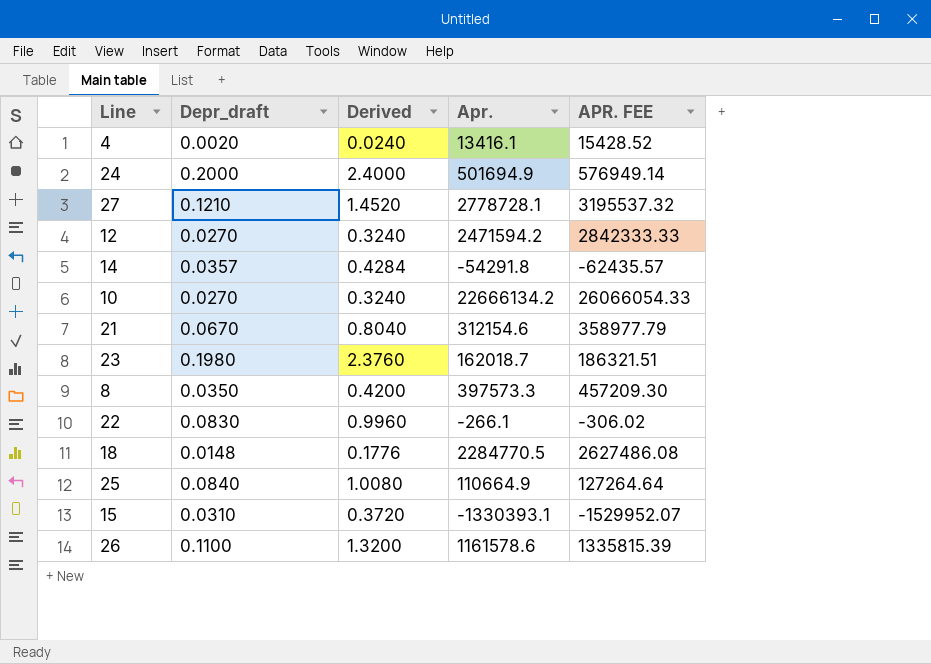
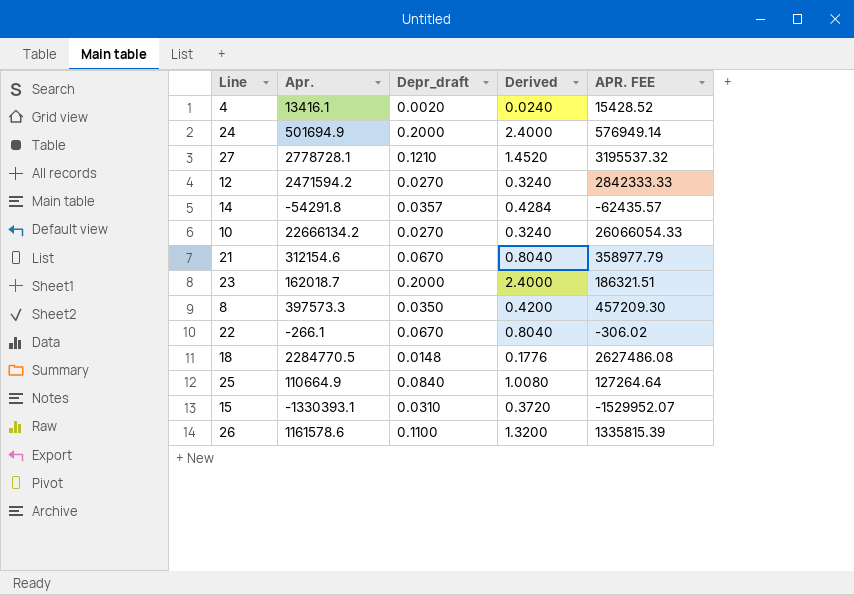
column Apr. | position: 4 -> 2
23 | Depr_draft: 0.1980 -> 0.2000
23 | Derived: 2.3760 -> 2.4000
22 | Depr_draft: 0.0830 -> 0.0670
22 | Derived: 0.9960 -> 0.8040

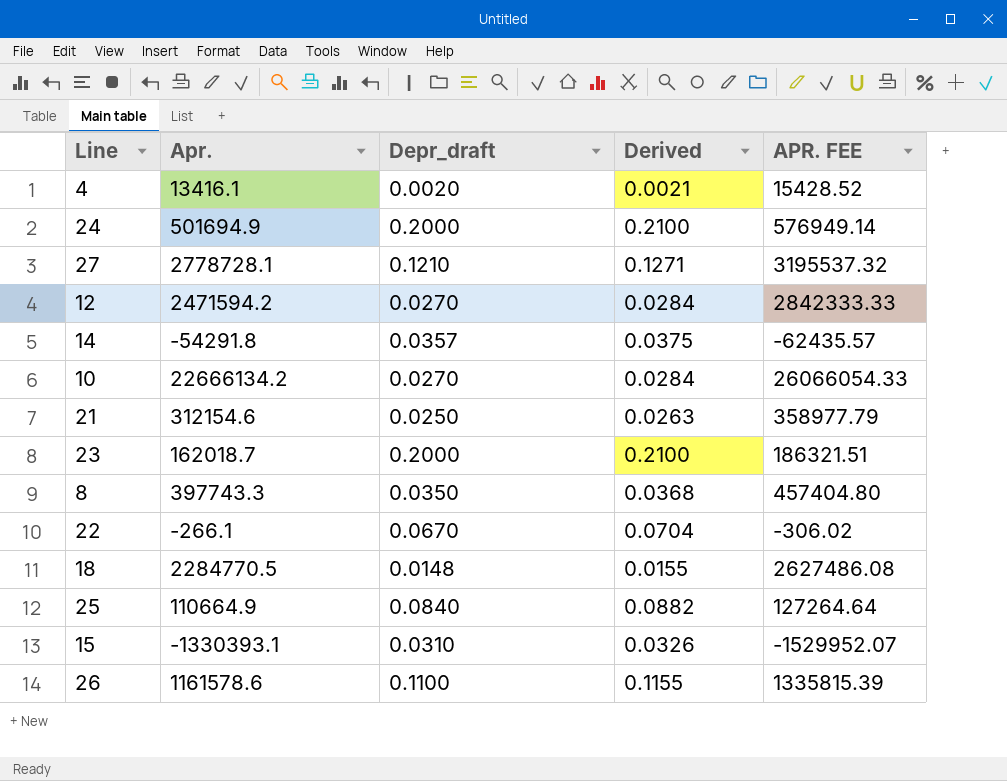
column Derived | formula: [Depr_draft] * 12 -> [Depr_draft] * 1.05
21 | Depr_draft: 0.0670 -> 0.0250
8 | Apr.: 397573.3 -> 397743.3
8 | APR. FEE: 457209.30 -> 457404.80

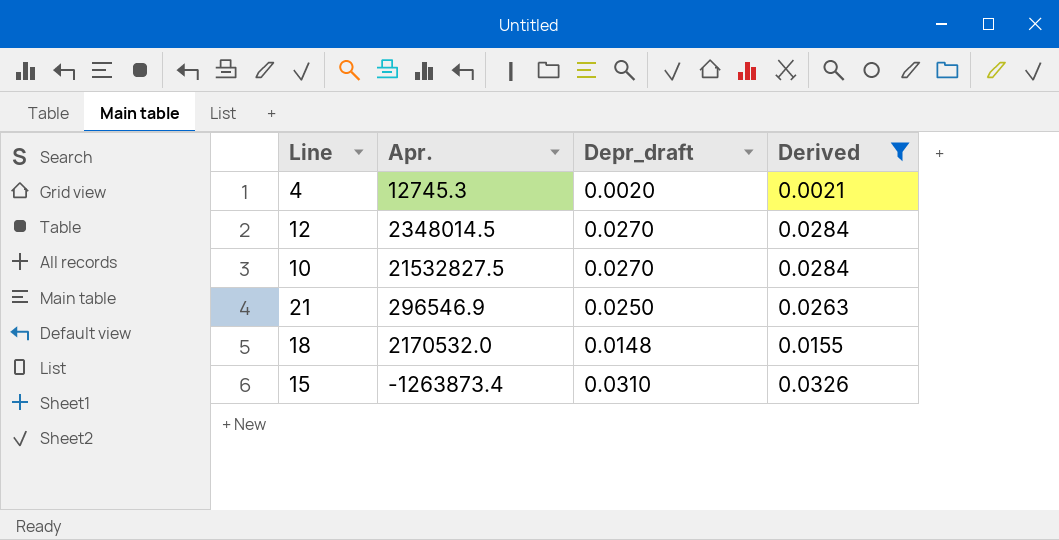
filter: none -> Derived <= 0.0326
column APR. FEE | formula: [Apr.] * 1.15 -> none
4 | Apr.: 13416.1 -> 12745.3
12 | Apr.: 2471594.2 -> 2348014.5
10 | Apr.: 22666134.2 -> 21532827.5
21 | Apr.: 312154.6 -> 296546.9
18 | Apr.: 2284770.5 -> 2170532.0
15 | Apr.: -1330393.1 -> -1263873.4

